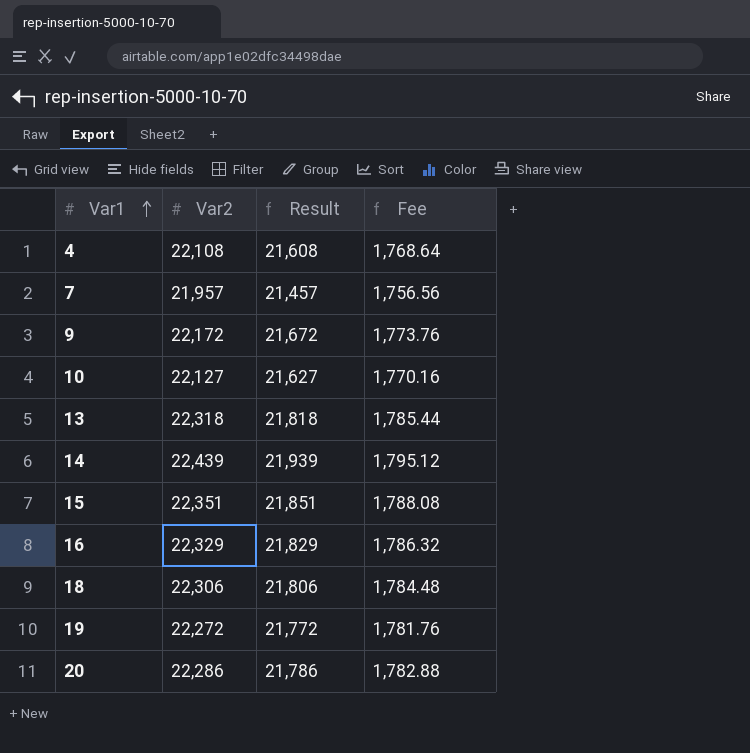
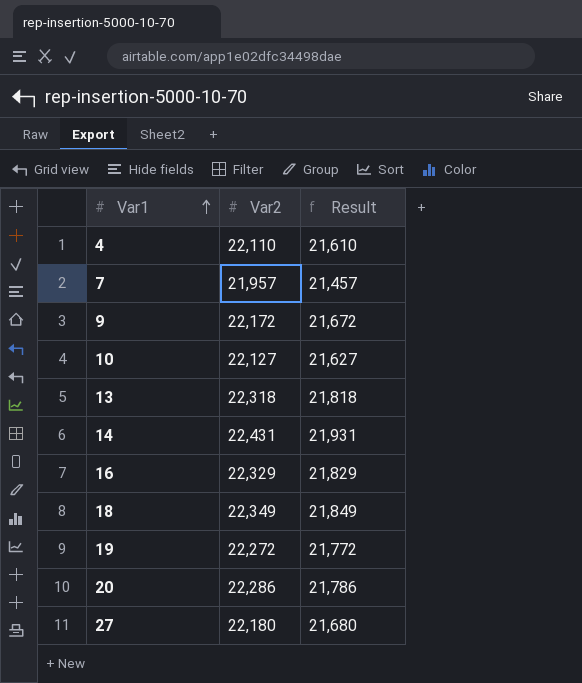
column Fee | formula: [Var2] * 0.08 -> none
row 15: 22,351 | 21,851 | 1,788.08 -> none
4 | Var2: 22,108 -> 22,110
4 | Result: 21,608 -> 21,610
14 | Var2: 22,439 -> 22,431
14 | Result: 21,939 -> 21,931
18 | Var2: 22,306 -> 22,349
18 | Result: 21,806 -> 21,849
row 27: none -> 22,180 | 21,680

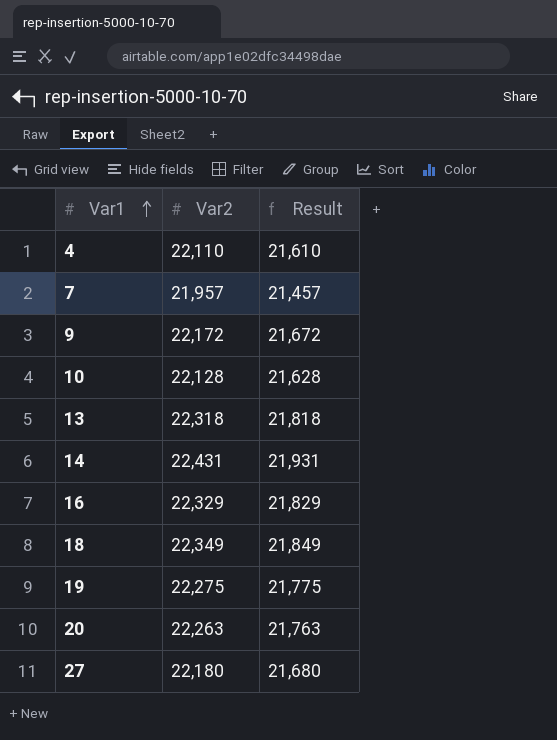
10 | Var2: 22,127 -> 22,128
10 | Result: 21,627 -> 21,628
19 | Var2: 22,272 -> 22,275
19 | Result: 21,772 -> 21,775
20 | Var2: 22,286 -> 22,263
20 | Result: 21,786 -> 21,763

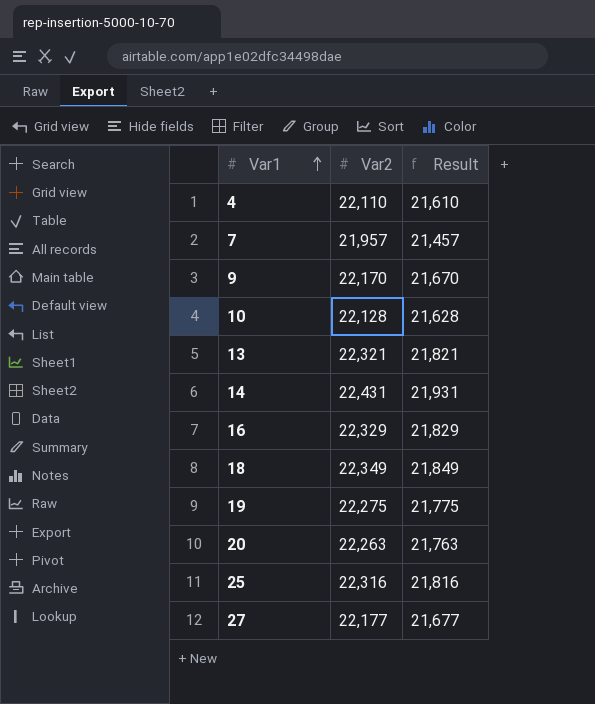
9 | Var2: 22,172 -> 22,170
9 | Result: 21,672 -> 21,670
13 | Var2: 22,318 -> 22,321
13 | Result: 21,818 -> 21,821
row 25: none -> 22,316 | 21,816
27 | Var2: 22,180 -> 22,177
27 | Result: 21,680 -> 21,677

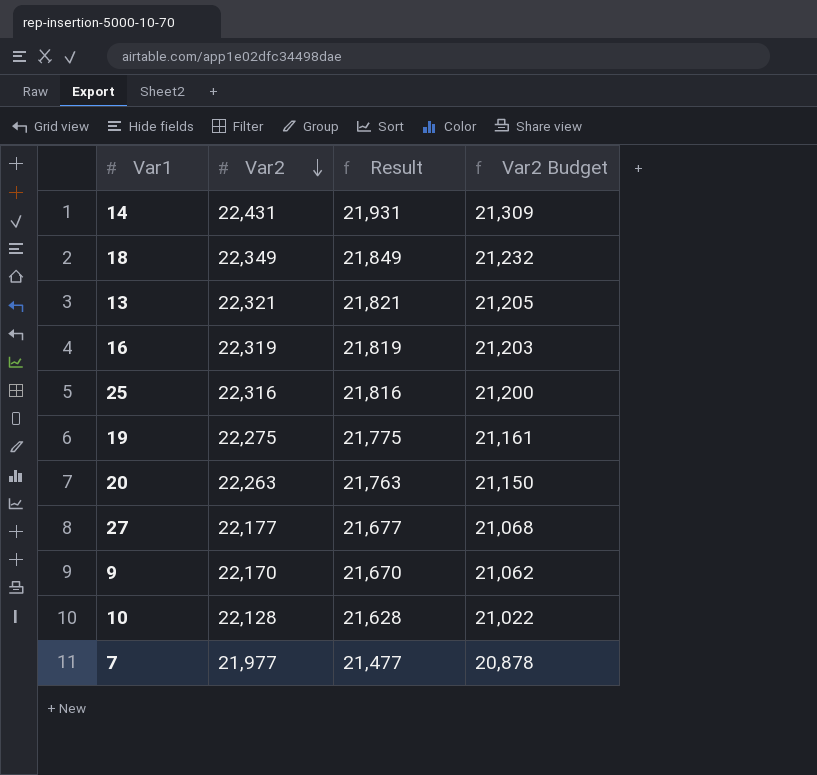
row order: Var1 ascending -> Var2 descending
column Var2 Budget | formula: none -> [Var2] * 0.95
row 4: 22,110 | 21,610 -> none
16 | Var2: 22,329 -> 22,319
16 | Result: 21,829 -> 21,819
7 | Var2: 21,957 -> 21,977
7 | Result: 21,457 -> 21,477

